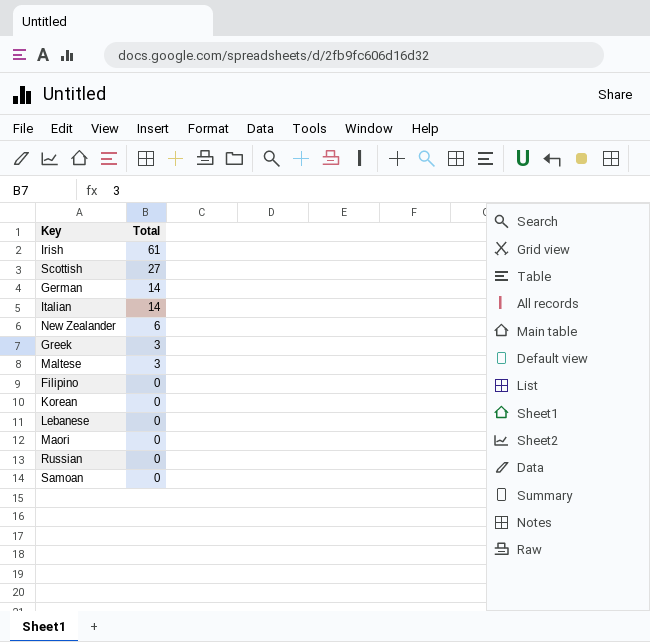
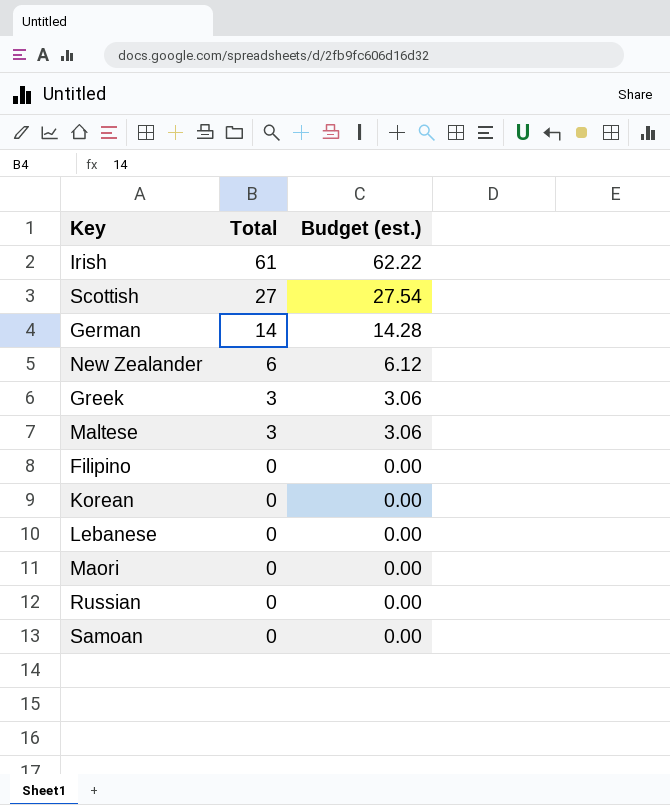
column Budget (est.) | formula: none -> [Total] * 1.02
row Italian: 14 -> none

